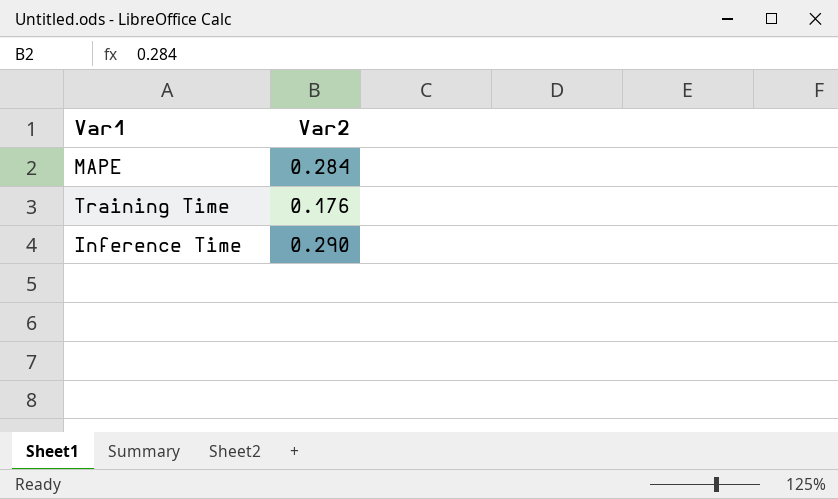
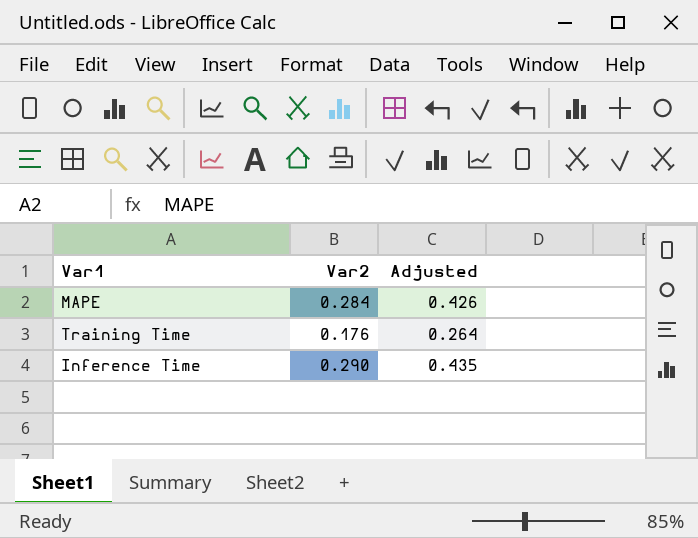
column Adjusted | formula: none -> [Var2] * 1.5

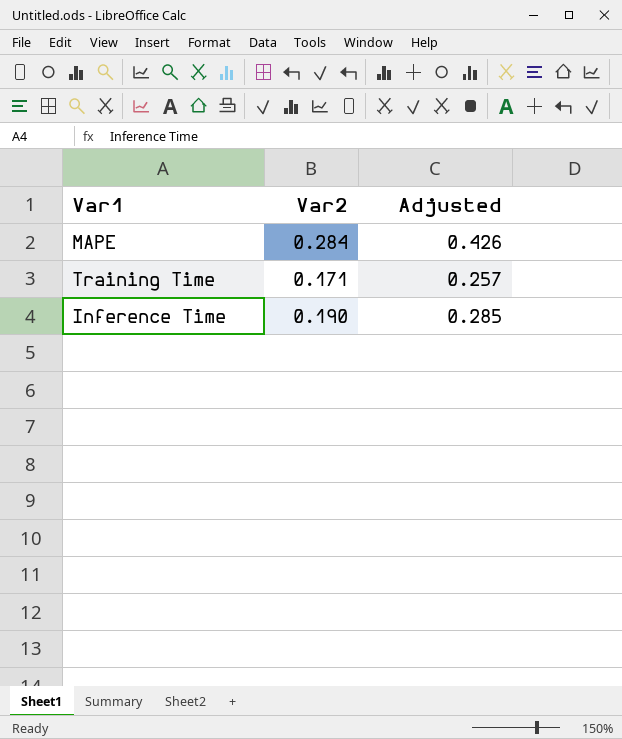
Training Time | Var2: 0.176 -> 0.171
Training Time | Adjusted: 0.264 -> 0.257
Inference Time | Var2: 0.290 -> 0.190
Inference Time | Adjusted: 0.435 -> 0.285

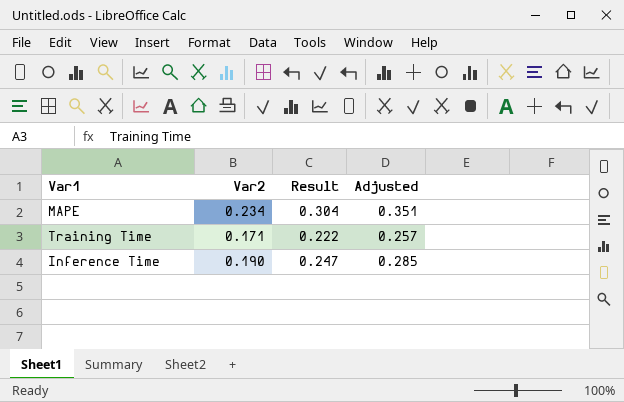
column Result | formula: none -> [Var2] * 1.3
MAPE | Var2: 0.284 -> 0.234
MAPE | Adjusted: 0.426 -> 0.351

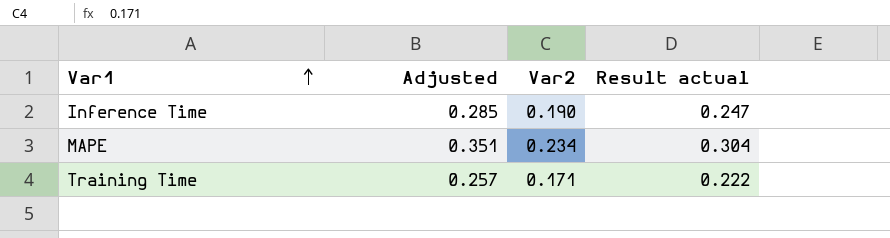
row order: none -> Var1 ascending
column Adjusted | position: 4 -> 2
column name: Result -> Result actual

